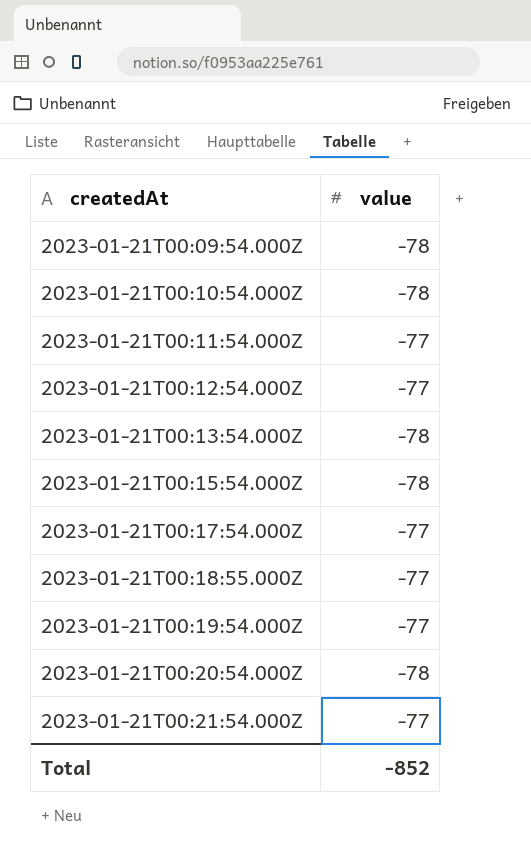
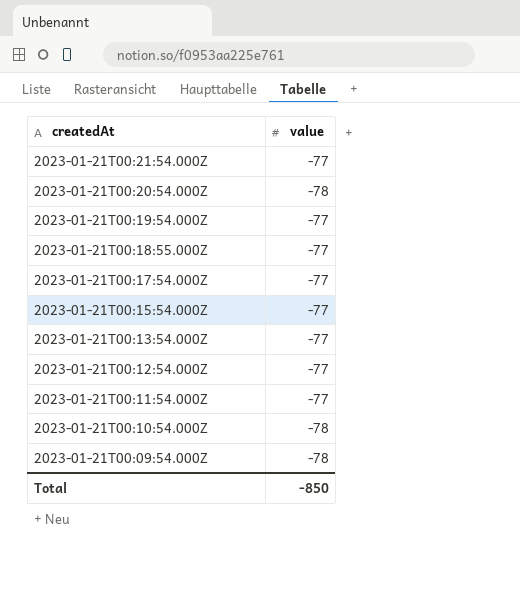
row order: createdAt ascending -> createdAt descending
2023-01-21T00:15:54.000Z | value: -78 -> -77
2023-01-21T00:13:54.000Z | value: -78 -> -77
Total | value: -852 -> -850

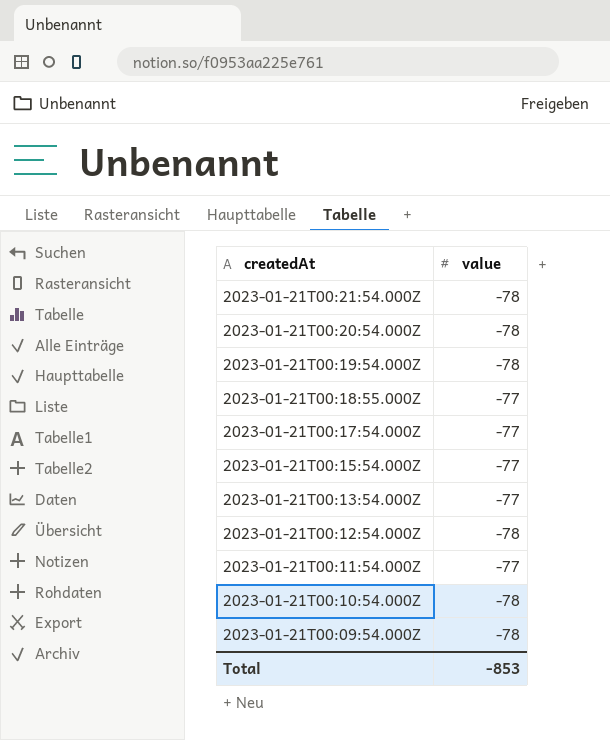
2023-01-21T00:21:54.000Z | value: -77 -> -78
2023-01-21T00:19:54.000Z | value: -77 -> -78
2023-01-21T00:12:54.000Z | value: -77 -> -78
Total | value: -850 -> -853

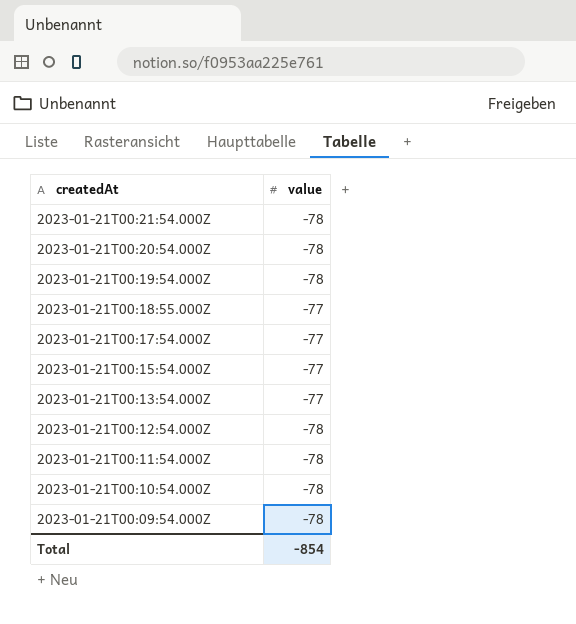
2023-01-21T00:11:54.000Z | value: -77 -> -78
Total | value: -853 -> -854

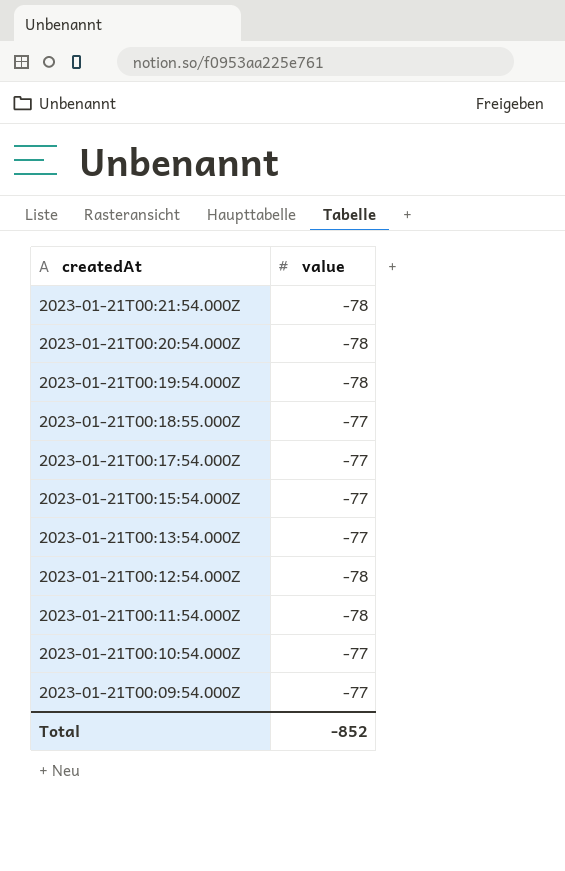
2023-01-21T00:10:54.000Z | value: -78 -> -77
2023-01-21T00:09:54.000Z | value: -78 -> -77
Total | value: -854 -> -852

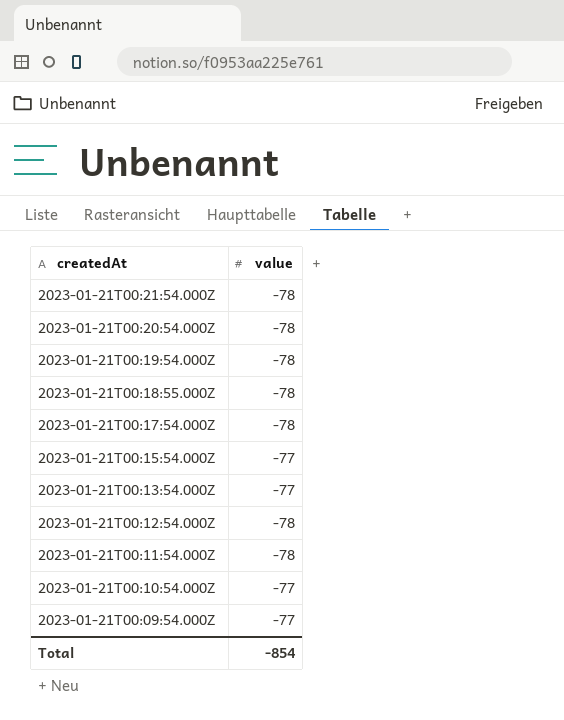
2023-01-21T00:18:55.000Z | value: -77 -> -78
2023-01-21T00:17:54.000Z | value: -77 -> -78
Total | value: -852 -> -854

